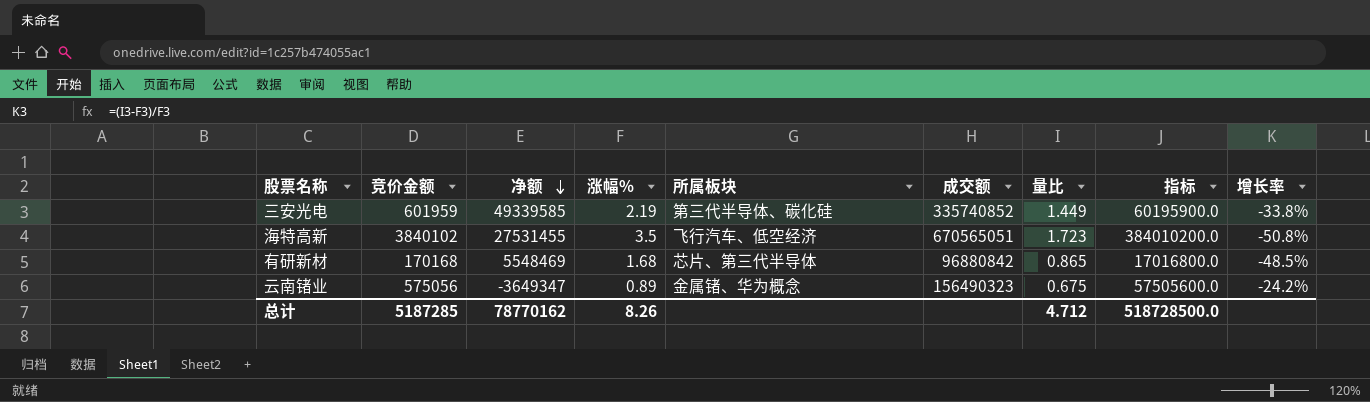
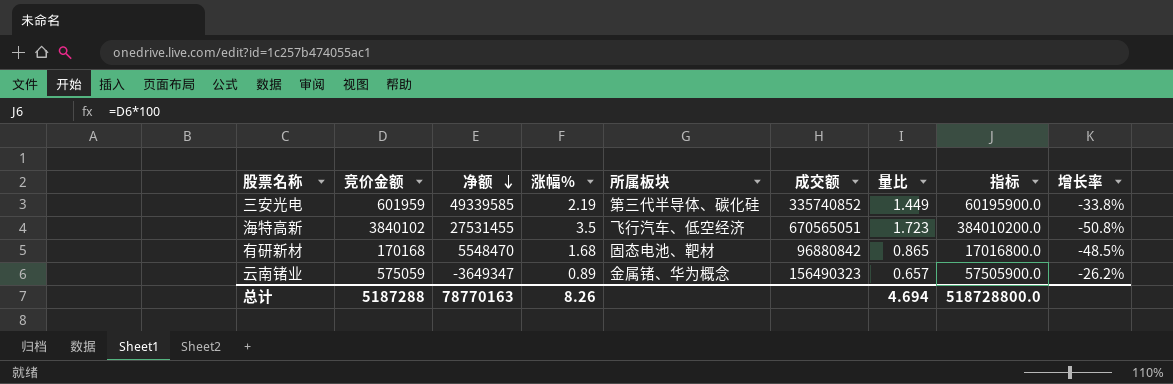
有研新材 | 净额: 5548469 -> 5548470
有研新材 | 所属板块: 芯片、第三代半导体 -> 固态电池、靶材
云南锗业 | 竞价金额: 575056 -> 575059
云南锗业 | 量比: 0.675 -> 0.657
云南锗业 | 指标: 57505600.0 -> 57505900.0
云南锗业 | 增长率: -24.2% -> -26.2%
总计 | 竞价金额: 5187285 -> 5187288
总计 | 净额: 78770162 -> 78770163
总计 | 量比: 4.712 -> 4.694
总计 | 指标: 518728500.0 -> 518728800.0

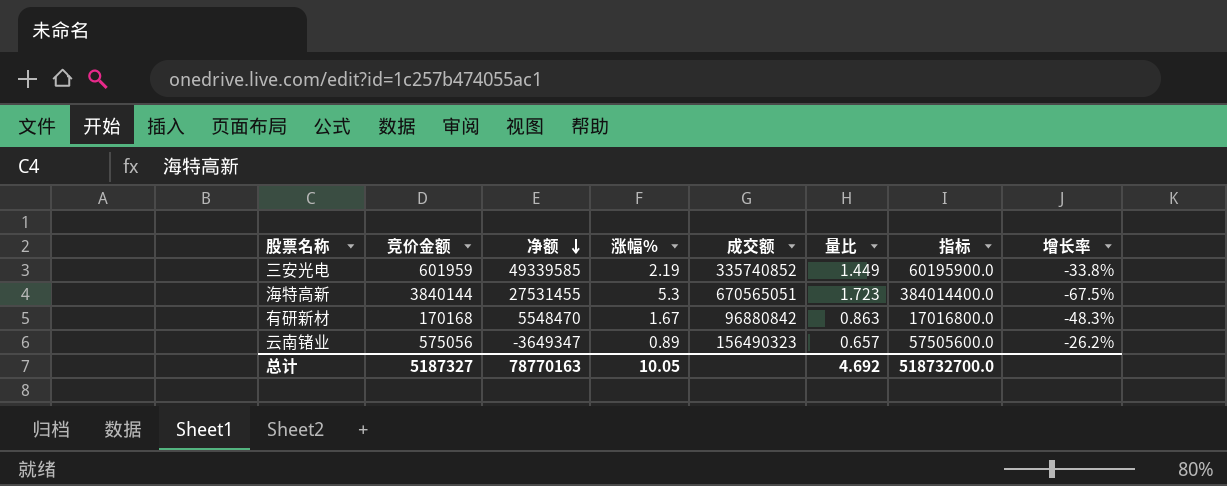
column 所属板块 | position: 5 -> none
海特高新 | 竞价金额: 3840102 -> 3840144
海特高新 | 涨幅%: 3.5 -> 5.3
海特高新 | 指标: 384010200.0 -> 384014400.0
海特高新 | 增长率: -50.8% -> -67.5%
有研新材 | 涨幅%: 1.68 -> 1.67
有研新材 | 量比: 0.865 -> 0.863
有研新材 | 增长率: -48.5% -> -48.3%
云南锗业 | 竞价金额: 575059 -> 575056
云南锗业 | 指标: 57505900.0 -> 57505600.0
总计 | 竞价金额: 5187288 -> 5187327
总计 | 涨幅%: 8.26 -> 10.05
总计 | 量比: 4.694 -> 4.692
总计 | 指标: 518728800.0 -> 518732700.0

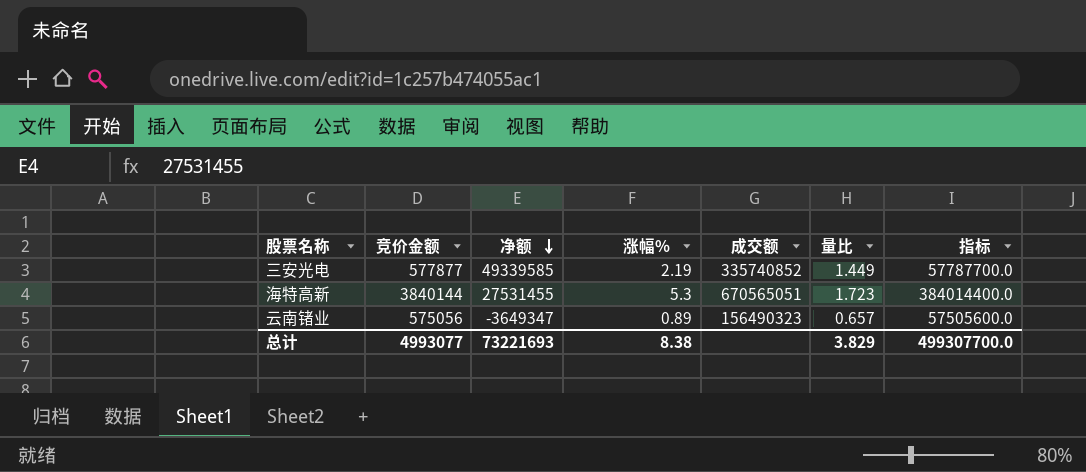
column 增长率 | formula: ([量比] - [涨幅%]) / [涨幅%] -> none
row 有研新材: 170168 | 5548470 | 1.67 | 96880842 | 0.863 | 17016800.0 | -48.3% -> none
三安光电 | 竞价金额: 601959 -> 577877
三安光电 | 指标: 60195900.0 -> 57787700.0
总计 | 竞价金额: 5187327 -> 4993077
总计 | 净额: 78770163 -> 73221693
总计 | 涨幅%: 10.05 -> 8.38
总计 | 量比: 4.692 -> 3.829
总计 | 指标: 518732700.0 -> 499307700.0

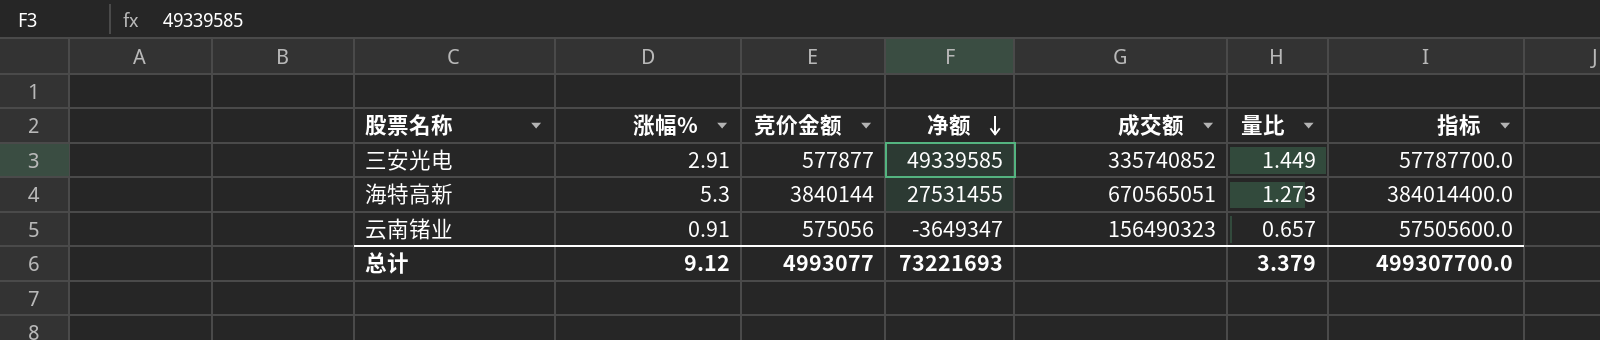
column 涨幅% | position: 4 -> 2
三安光电 | 涨幅%: 2.19 -> 2.91
海特高新 | 量比: 1.723 -> 1.273
云南锗业 | 涨幅%: 0.89 -> 0.91
总计 | 涨幅%: 8.38 -> 9.12
总计 | 量比: 3.829 -> 3.379

